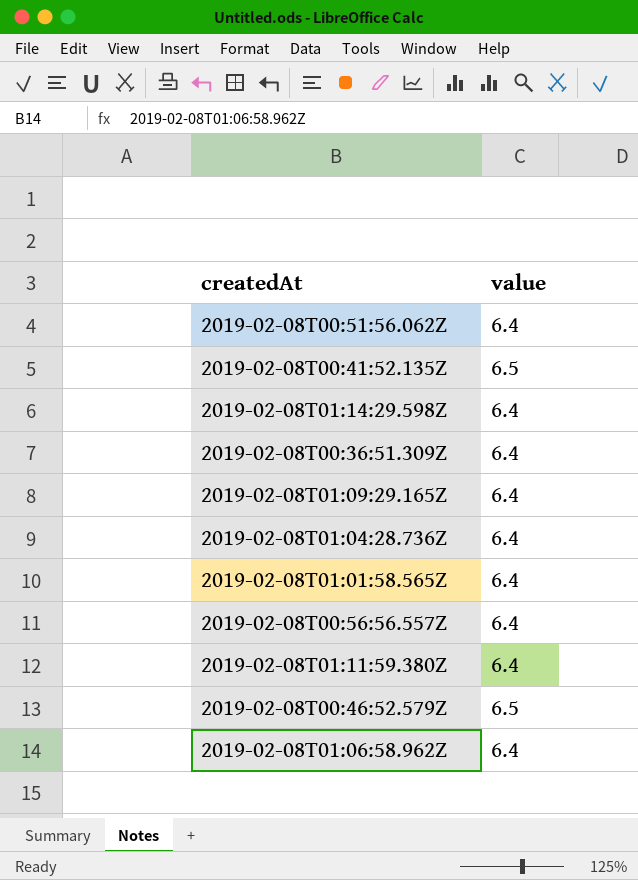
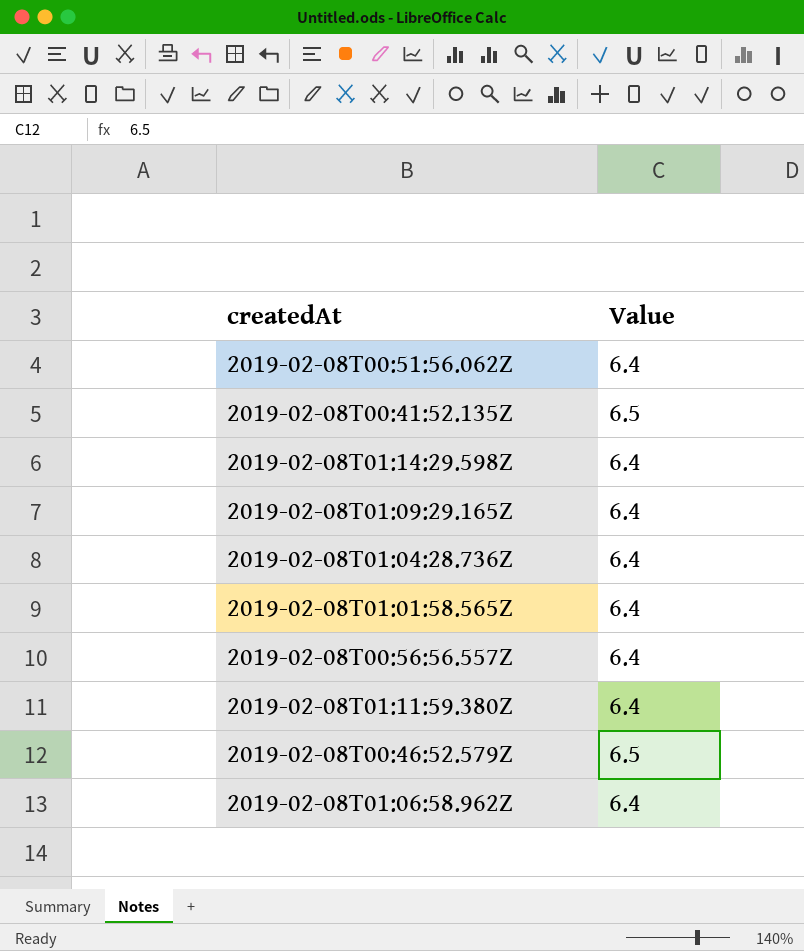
column name: value -> Value
row 2019-02-08T00:36:51.309Z: 6.4 -> none

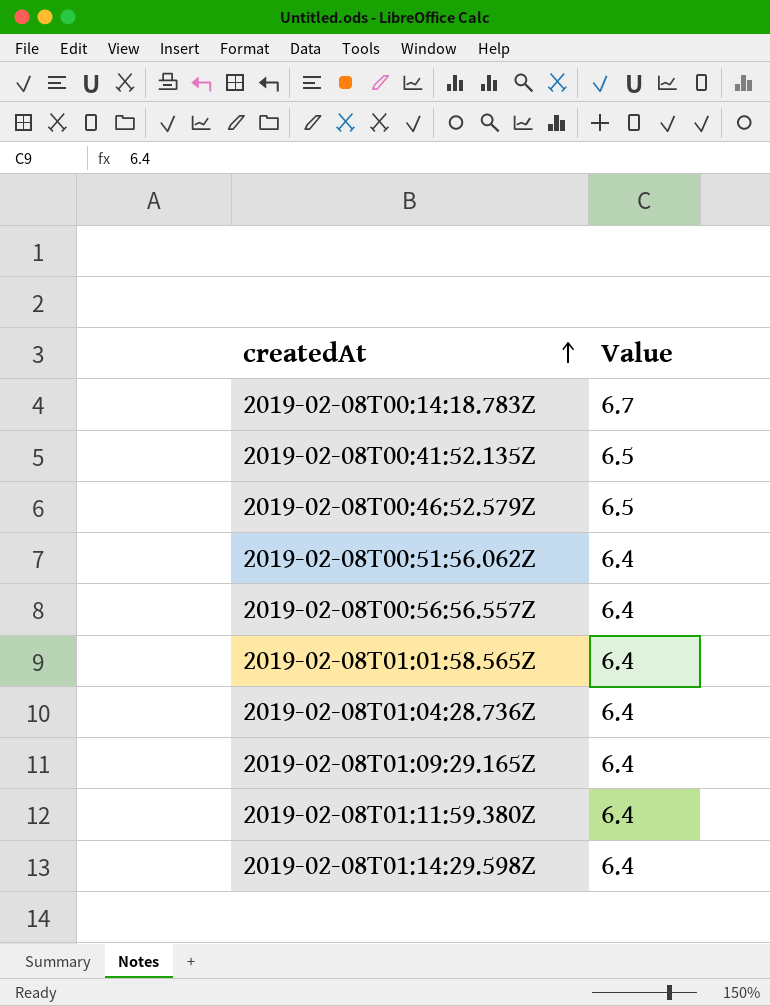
row order: none -> createdAt ascending
row 2019-02-08T01:06:58.962Z: 6.4 -> none
row 2019-02-08T00:14:18.783Z: none -> 6.7

